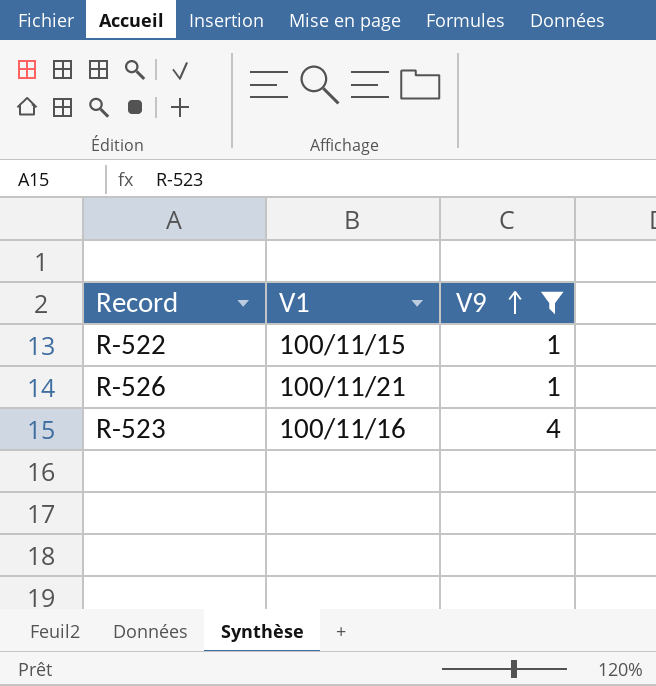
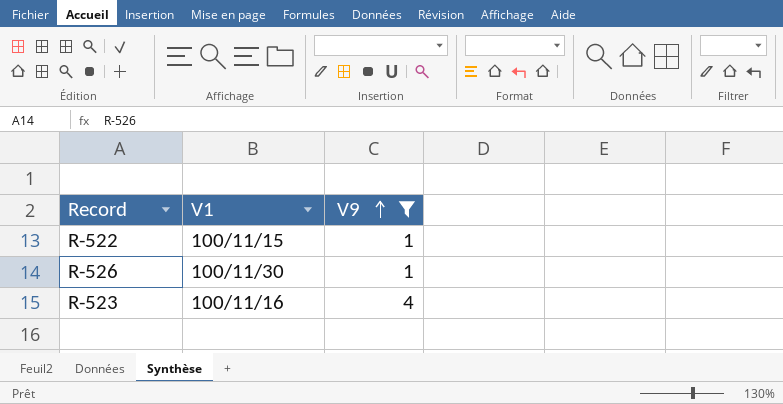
R-526 | V1: 100/11/21 -> 100/11/30

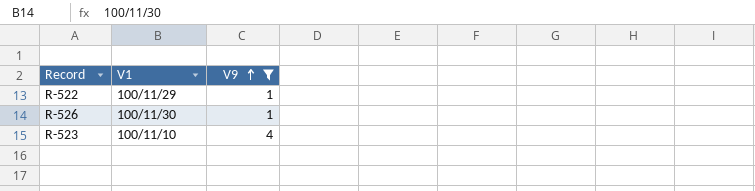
R-522 | V1: 100/11/15 -> 100/11/29
R-523 | V1: 100/11/16 -> 100/11/10

